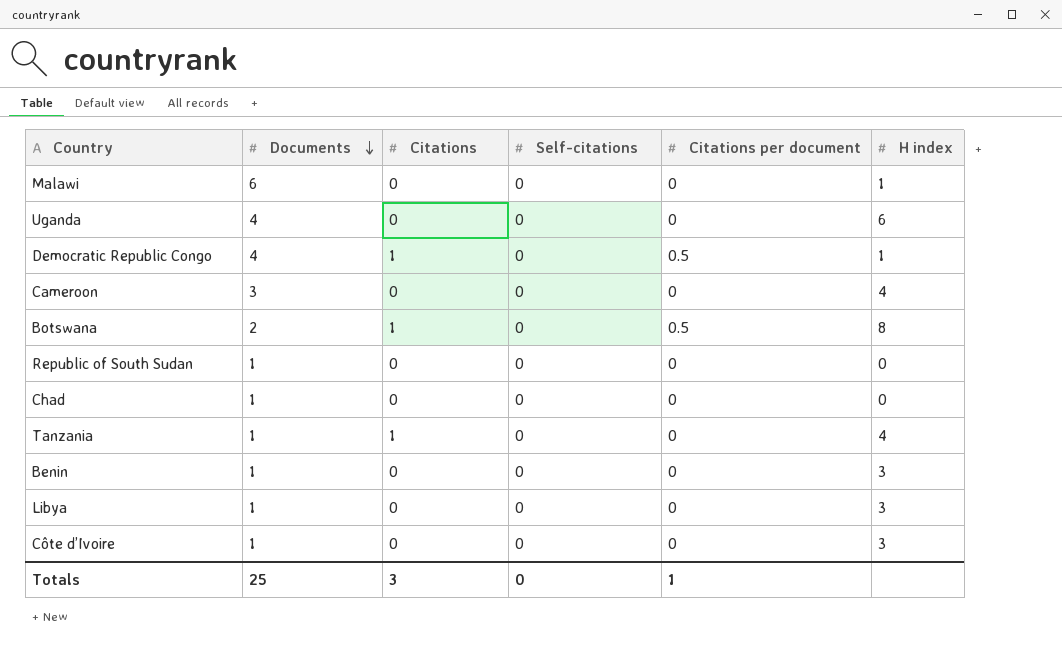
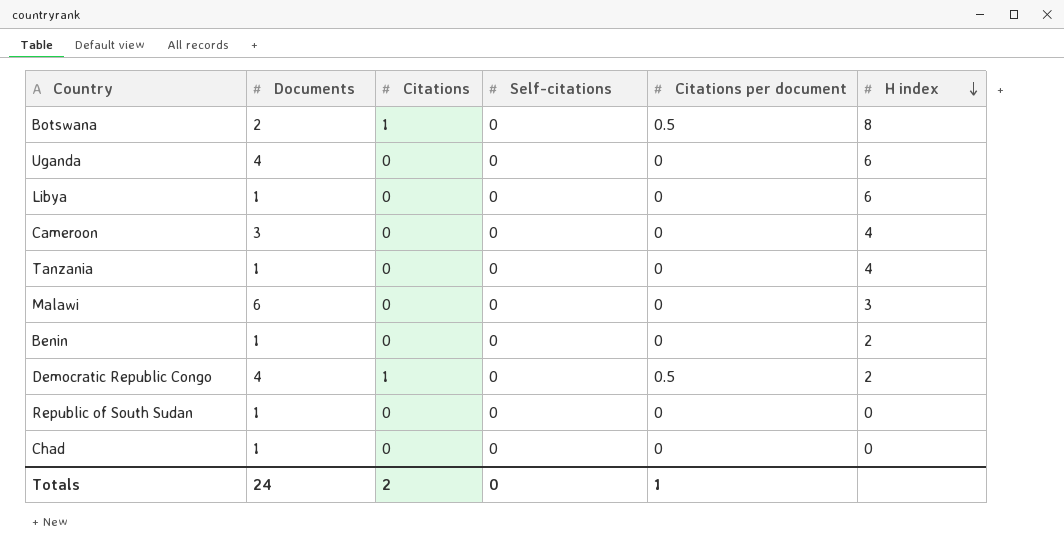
row order: Documents descending -> H index descending
row Côte d’Ivoire: 1 | 0 | 0 | 0 | 3 -> none
Libya | H index: 3 -> 6
Tanzania | Citations: 1 -> 0
Malawi | H index: 1 -> 3
Benin | H index: 3 -> 2
Democratic Republic Congo | H index: 1 -> 2
Totals | Documents: 25 -> 24
Totals | Citations: 3 -> 2

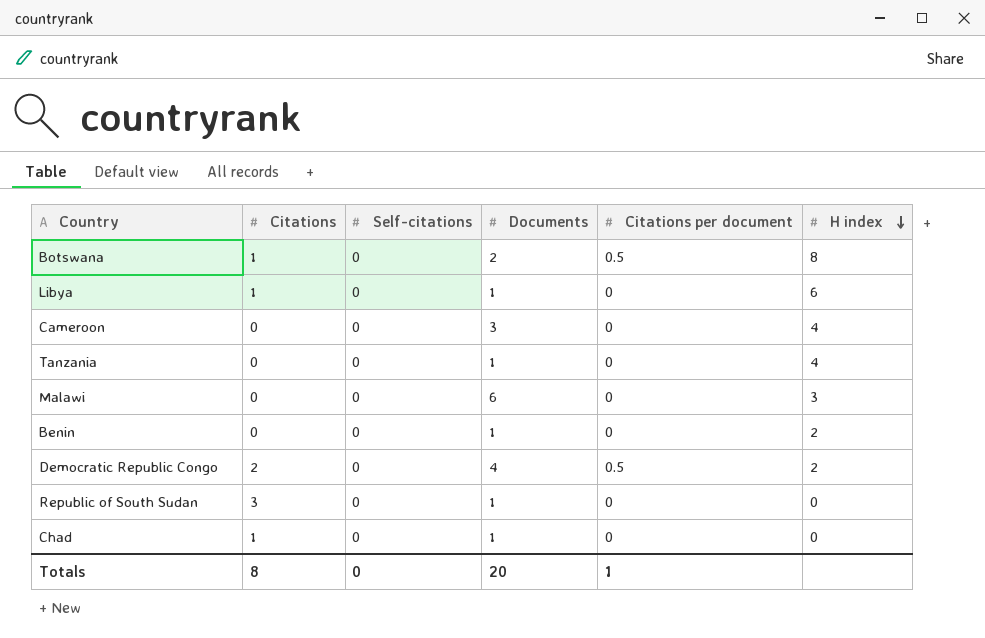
column Documents | position: 2 -> 4
row Uganda: 4 | 0 | 0 | 0 | 6 -> none
Libya | Citations: 0 -> 1
Democratic Republic Congo | Citations: 1 -> 2
Republic of South Sudan | Citations: 0 -> 3
Chad | Citations: 0 -> 1
Totals | Citations: 2 -> 8
Totals | Documents: 24 -> 20

